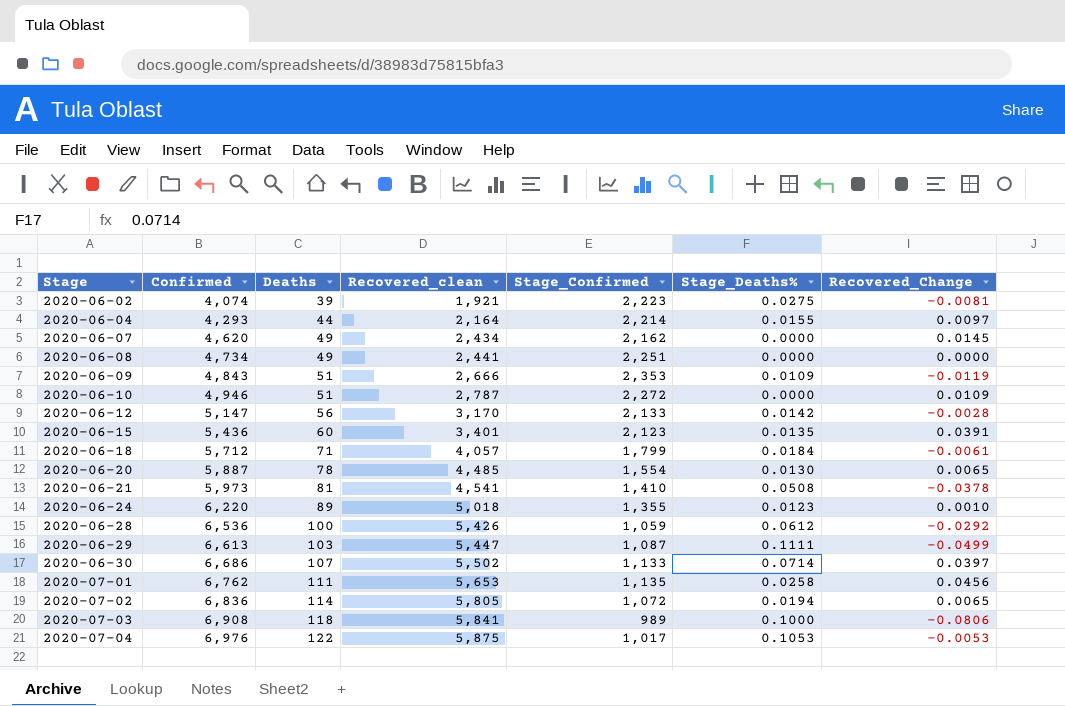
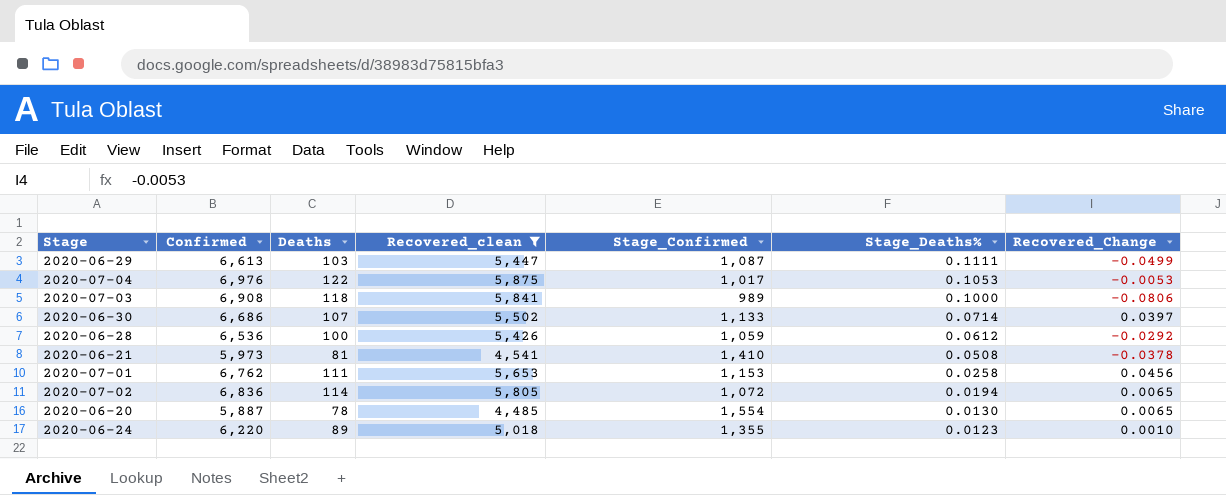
filter: none -> Recovered_clean >= 4,485
row order: Stage ascending -> Stage_Deaths% descending
2020-07-01 | Stage_Confirmed: 1,135 -> 1,153

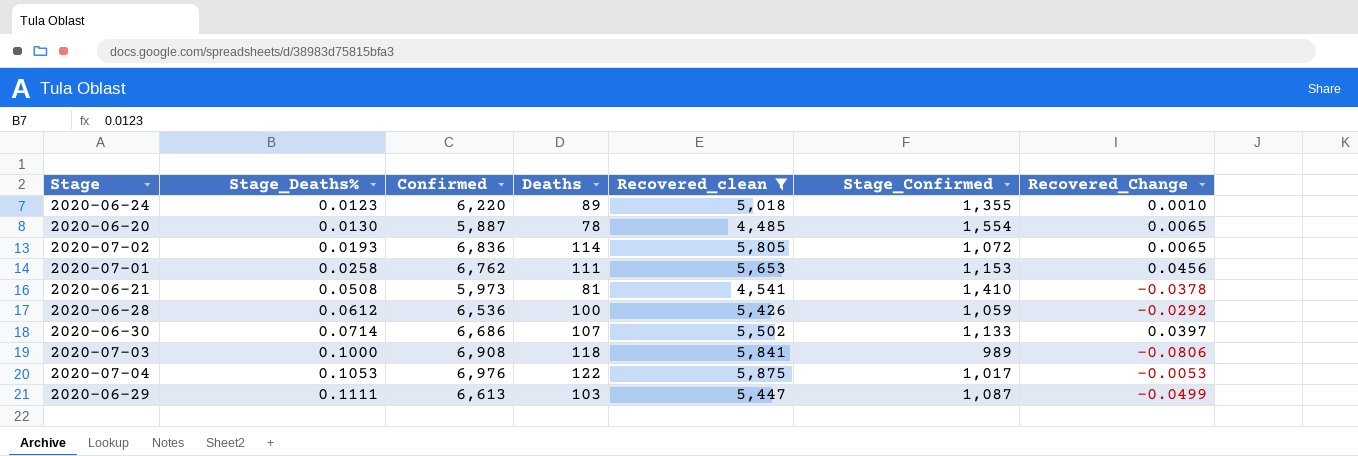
row order: Stage_Deaths% descending -> Stage_Deaths% ascending
column Stage_Deaths% | position: 6 -> 2
2020-07-02 | Stage_Deaths%: 0.0194 -> 0.0193

